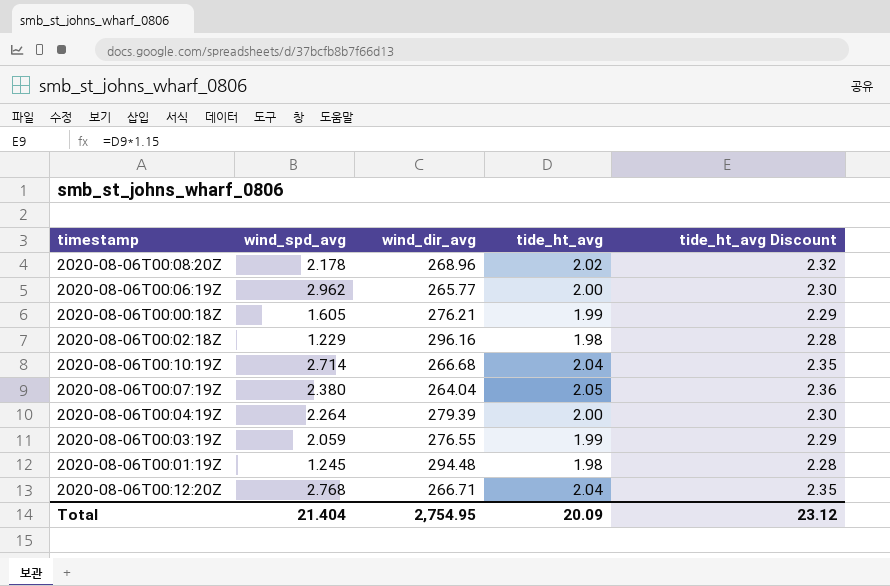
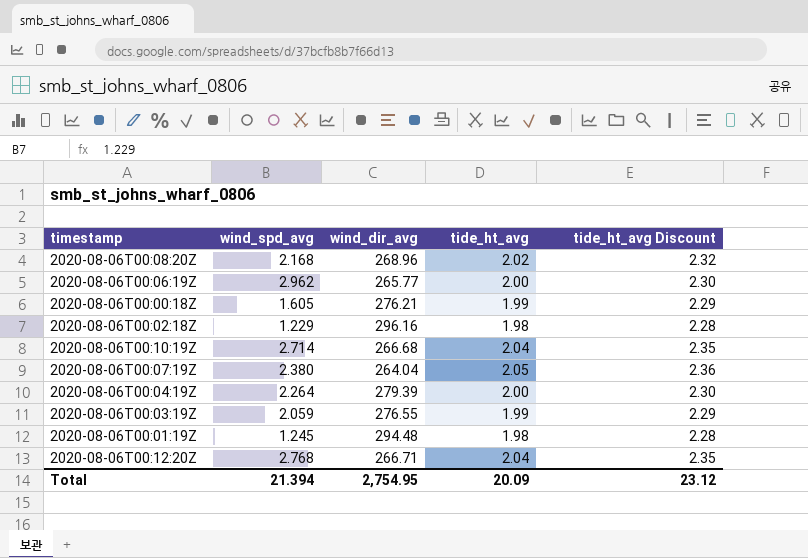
2020-08-06T00:08:20Z | wind_spd_avg: 2.178 -> 2.168
Total | wind_spd_avg: 21.404 -> 21.394

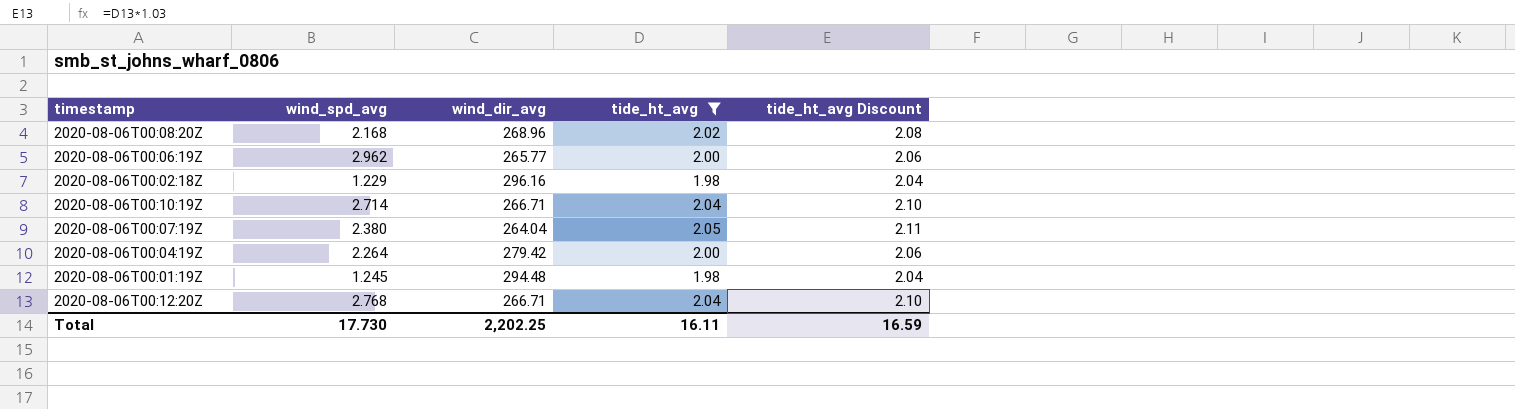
filter: none -> tide_ht_avg != 1.99
column tide_ht_avg Discount | formula: [tide_ht_avg] * 1.15 -> [tide_ht_avg] * 1.03
2020-08-06T00:10:19Z | wind_dir_avg: 266.68 -> 266.71
2020-08-06T00:04:19Z | wind_dir_avg: 279.39 -> 279.42
Total | wind_spd_avg: 21.394 -> 17.730
Total | wind_dir_avg: 2,754.95 -> 2,202.25
Total | tide_ht_avg: 20.09 -> 16.11
Total | tide_ht_avg Discount: 23.12 -> 16.59

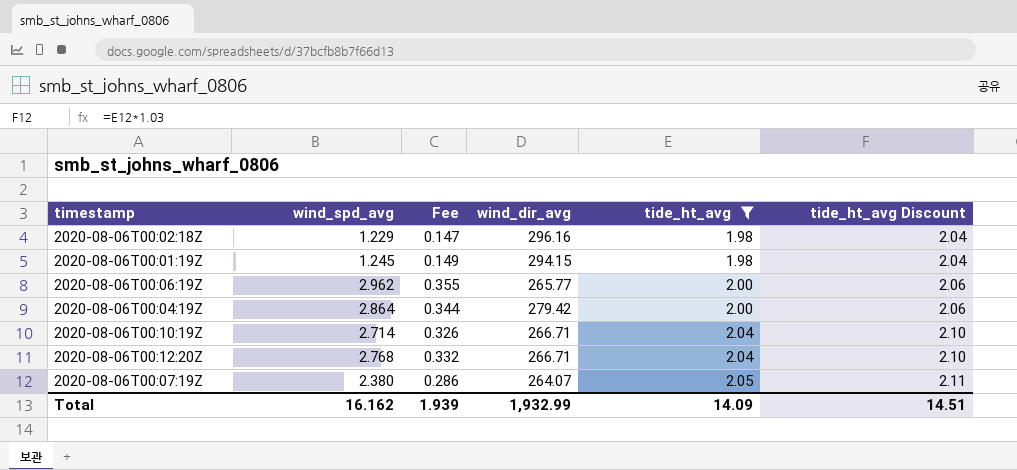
row order: none -> tide_ht_avg ascending
column Fee | formula: none -> [wind_spd_avg] * 0.12
row 2020-08-06T00:08:20Z: 2.168 | 268.96 | 2.02 | 2.08 -> none
2020-08-06T00:01:19Z | wind_dir_avg: 294.48 -> 294.15
2020-08-06T00:04:19Z | wind_spd_avg: 2.264 -> 2.864
2020-08-06T00:07:19Z | wind_dir_avg: 264.04 -> 264.07
Total | wind_spd_avg: 17.730 -> 16.162
Total | wind_dir_avg: 2,202.25 -> 1,932.99
Total | tide_ht_avg: 16.11 -> 14.09
Total | tide_ht_avg Discount: 16.59 -> 14.51

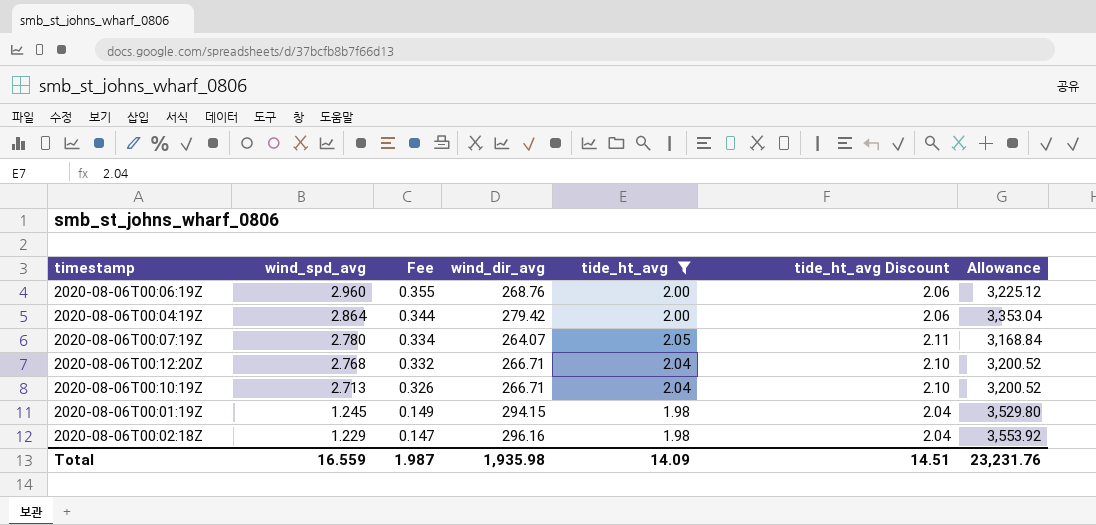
row order: tide_ht_avg ascending -> wind_spd_avg descending
column Allowance | formula: none -> [wind_dir_avg] * 12
2020-08-06T00:06:19Z | wind_spd_avg: 2.962 -> 2.960
2020-08-06T00:06:19Z | wind_dir_avg: 265.77 -> 268.76
2020-08-06T00:07:19Z | wind_spd_avg: 2.380 -> 2.780
2020-08-06T00:07:19Z | Fee: 0.286 -> 0.334
2020-08-06T00:10:19Z | wind_spd_avg: 2.714 -> 2.713
Total | wind_spd_avg: 16.162 -> 16.559
Total | Fee: 1.939 -> 1.987
Total | wind_dir_avg: 1,932.99 -> 1,935.98

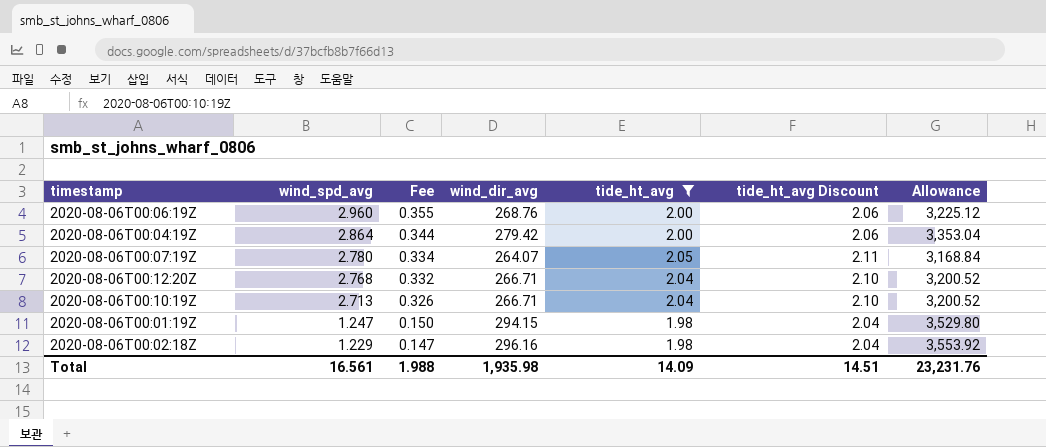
2020-08-06T00:01:19Z | wind_spd_avg: 1.245 -> 1.247
2020-08-06T00:01:19Z | Fee: 0.149 -> 0.150
Total | wind_spd_avg: 16.559 -> 16.561
Total | Fee: 1.987 -> 1.988

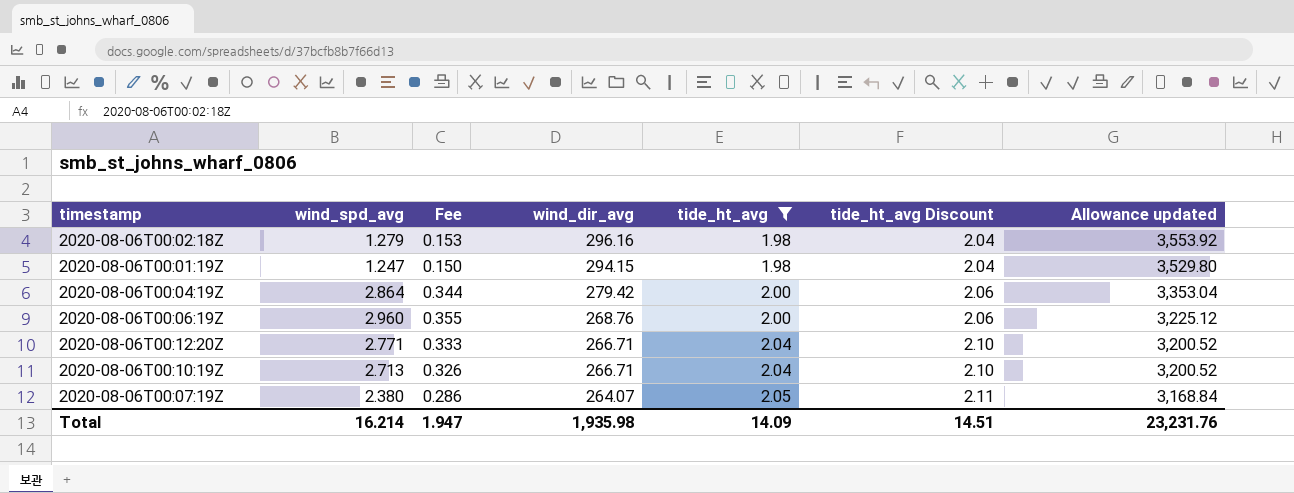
row order: wind_spd_avg descending -> wind_dir_avg descending
column name: Allowance -> Allowance updated
2020-08-06T00:02:18Z | wind_spd_avg: 1.229 -> 1.279
2020-08-06T00:02:18Z | Fee: 0.147 -> 0.153
2020-08-06T00:12:20Z | wind_spd_avg: 2.768 -> 2.771
2020-08-06T00:12:20Z | Fee: 0.332 -> 0.333
2020-08-06T00:07:19Z | wind_spd_avg: 2.780 -> 2.380
2020-08-06T00:07:19Z | Fee: 0.334 -> 0.286
Total | wind_spd_avg: 16.561 -> 16.214
Total | Fee: 1.988 -> 1.947

